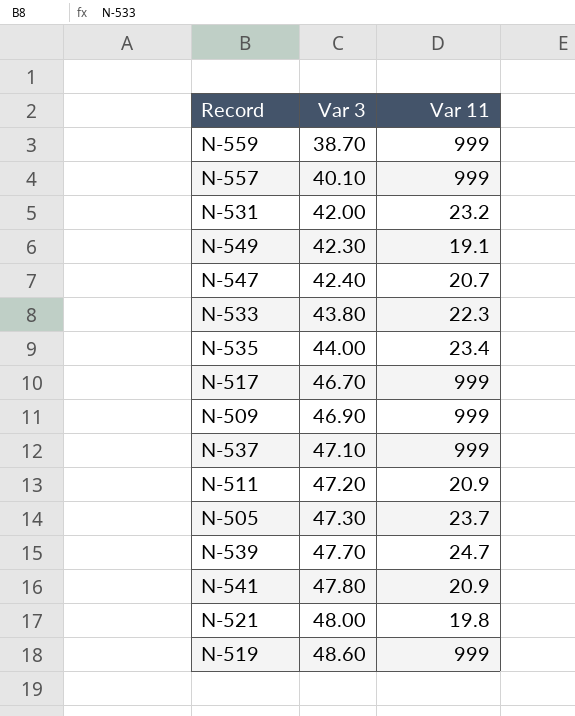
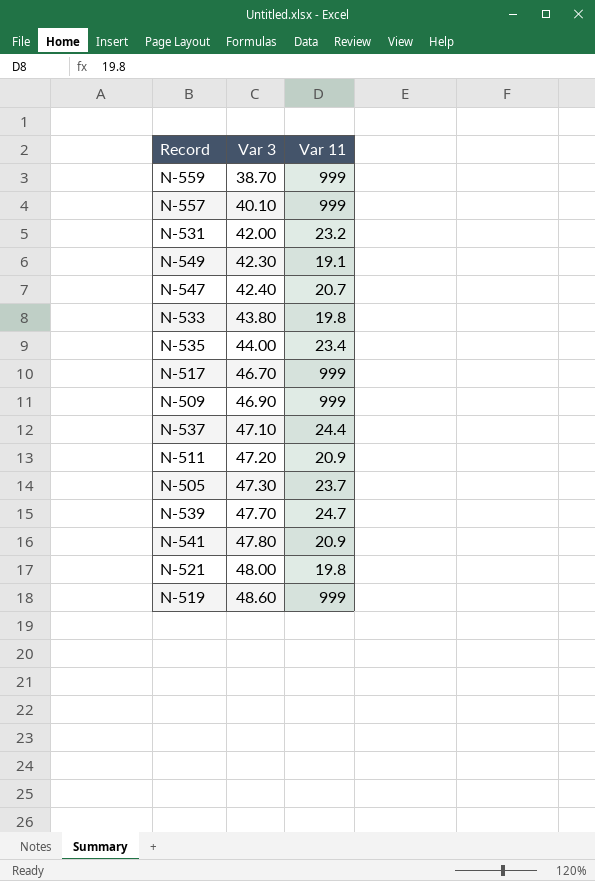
N-533 | Var 11: 22.3 -> 19.8
N-537 | Var 11: 999 -> 24.4

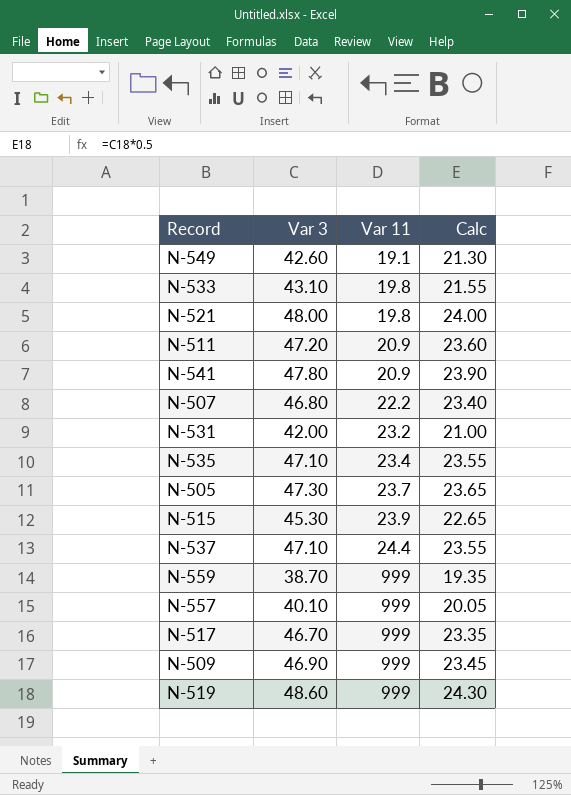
row order: Var 3 ascending -> Var 11 ascending
column Calc | formula: none -> [Var 3] * 0.5
row N-547: 42.40 | 20.7 -> none
row N-539: 47.70 | 24.7 -> none
N-549 | Var 3: 42.30 -> 42.60
N-533 | Var 3: 43.80 -> 43.10
row N-507: none -> 46.80 | 22.2 | 23.40
N-535 | Var 3: 44.00 -> 47.10
row N-515: none -> 45.30 | 23.9 | 22.65

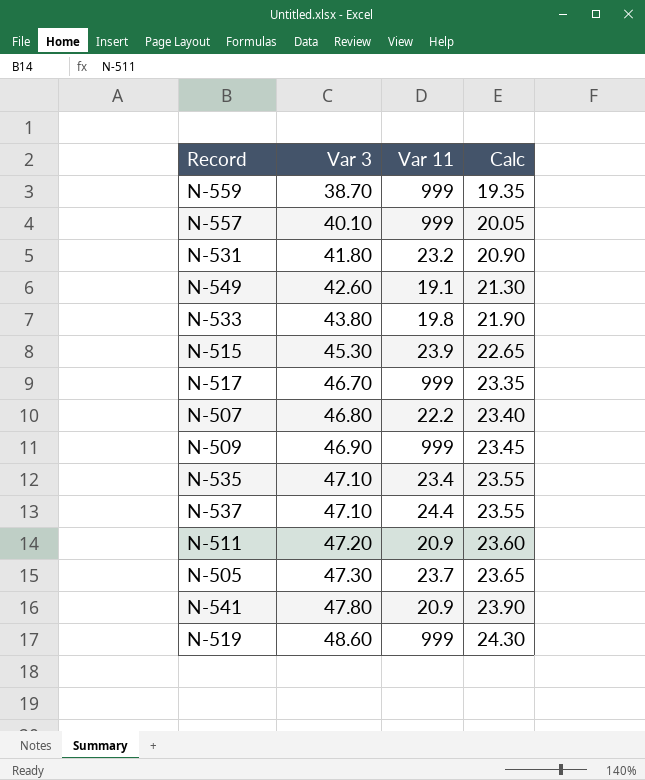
row order: Var 11 ascending -> Var 3 ascending
row N-521: 48.00 | 19.8 | 24.00 -> none
N-531 | Var 3: 42.00 -> 41.80
N-531 | Calc: 21.00 -> 20.90
N-533 | Var 3: 43.10 -> 43.80
N-533 | Calc: 21.55 -> 21.90

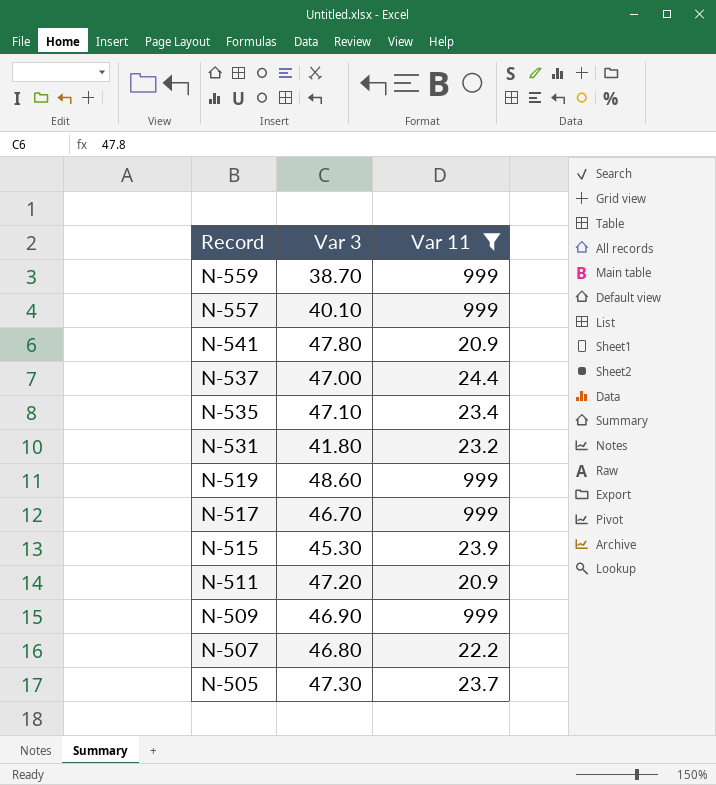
filter: none -> Var 11 >= 20.9
row order: Var 3 ascending -> Record descending
column Calc | formula: [Var 3] * 0.5 -> none
N-537 | Var 3: 47.10 -> 47.00

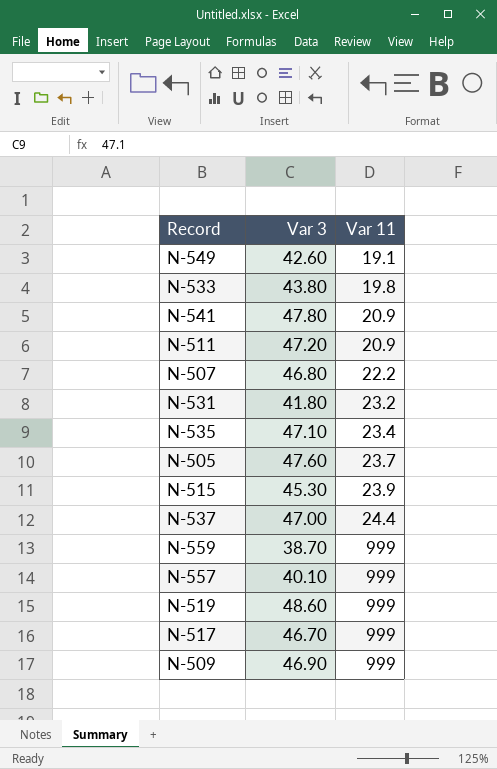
filter: Var 11 >= 20.9 -> none
row order: Record descending -> Var 11 ascending
N-505 | Var 3: 47.30 -> 47.60

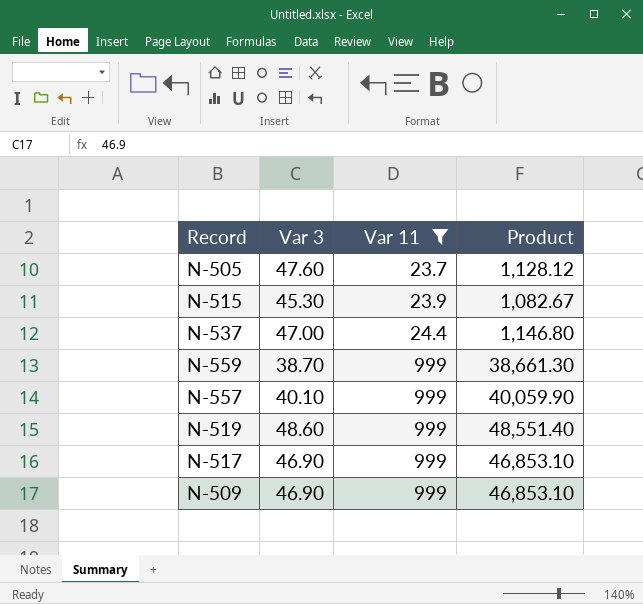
filter: none -> Var 11 >= 23.7
column Product | formula: none -> [Var 3] * [Var 11]
N-517 | Var 3: 46.70 -> 46.90

